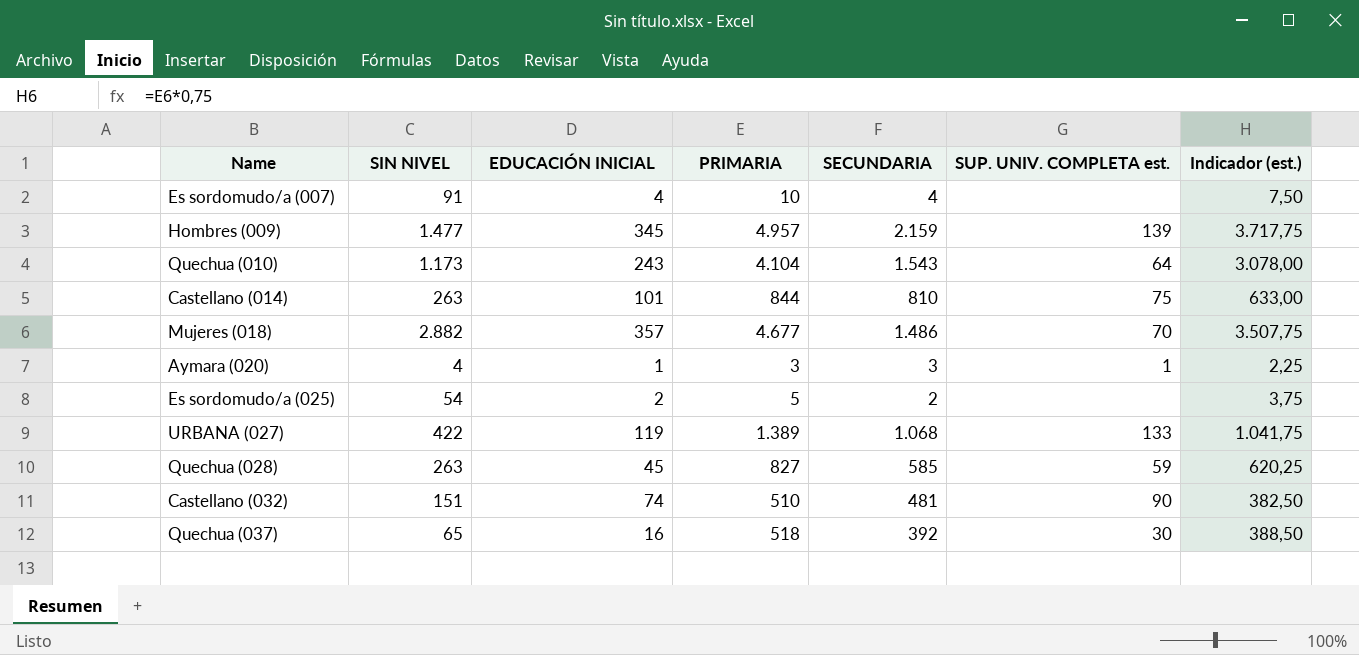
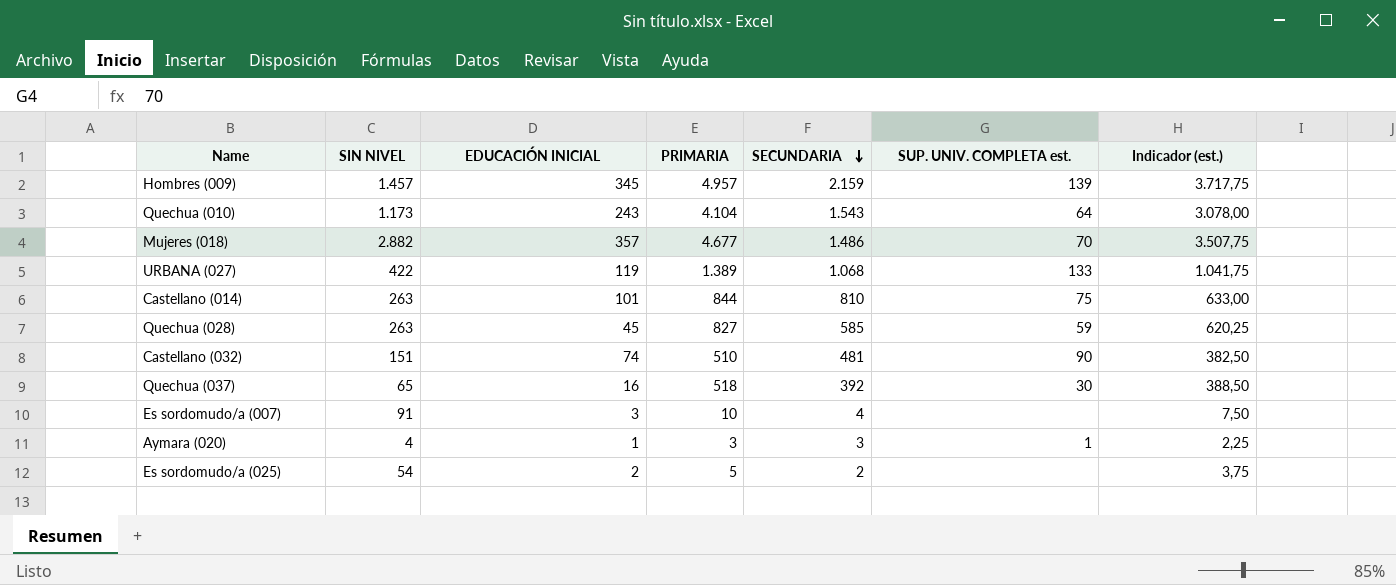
row order: none -> SECUNDARIA descending
Hombres (009) | SIN NIVEL: 1.477 -> 1.457
Es sordomudo/a (007) | EDUCACIÓN INICIAL: 4 -> 3

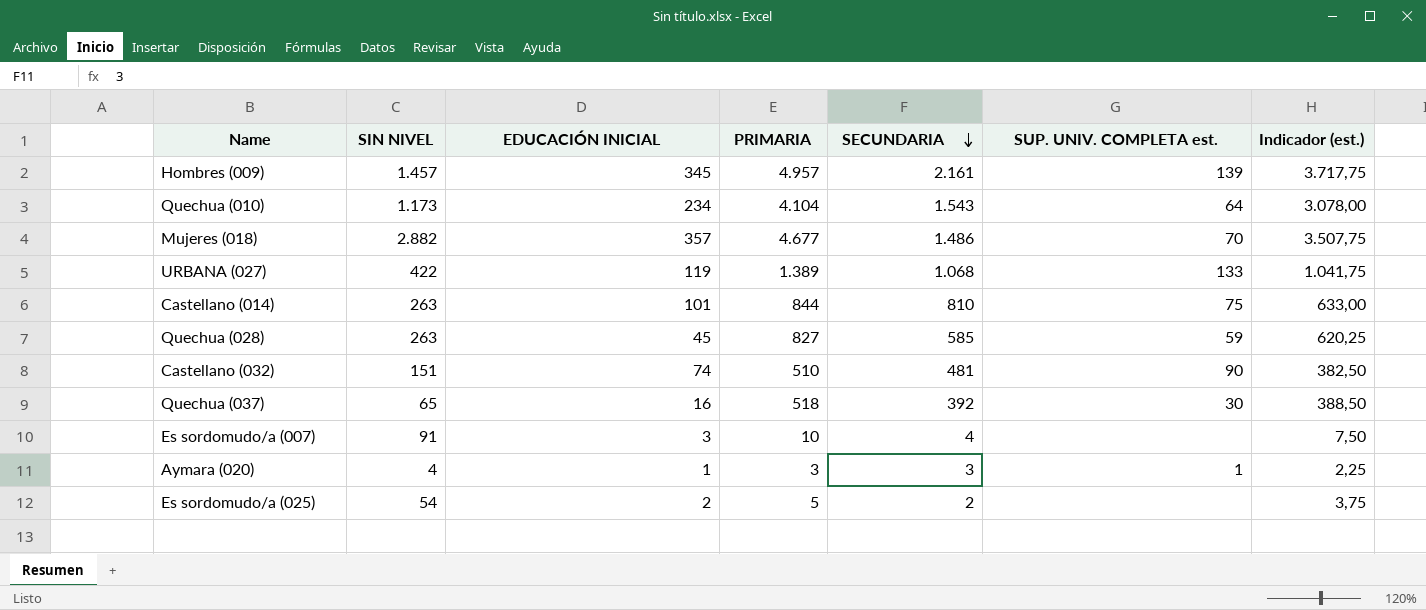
Hombres (009) | SECUNDARIA: 2.159 -> 2.161
Quechua (010) | EDUCACIÓN INICIAL: 243 -> 234

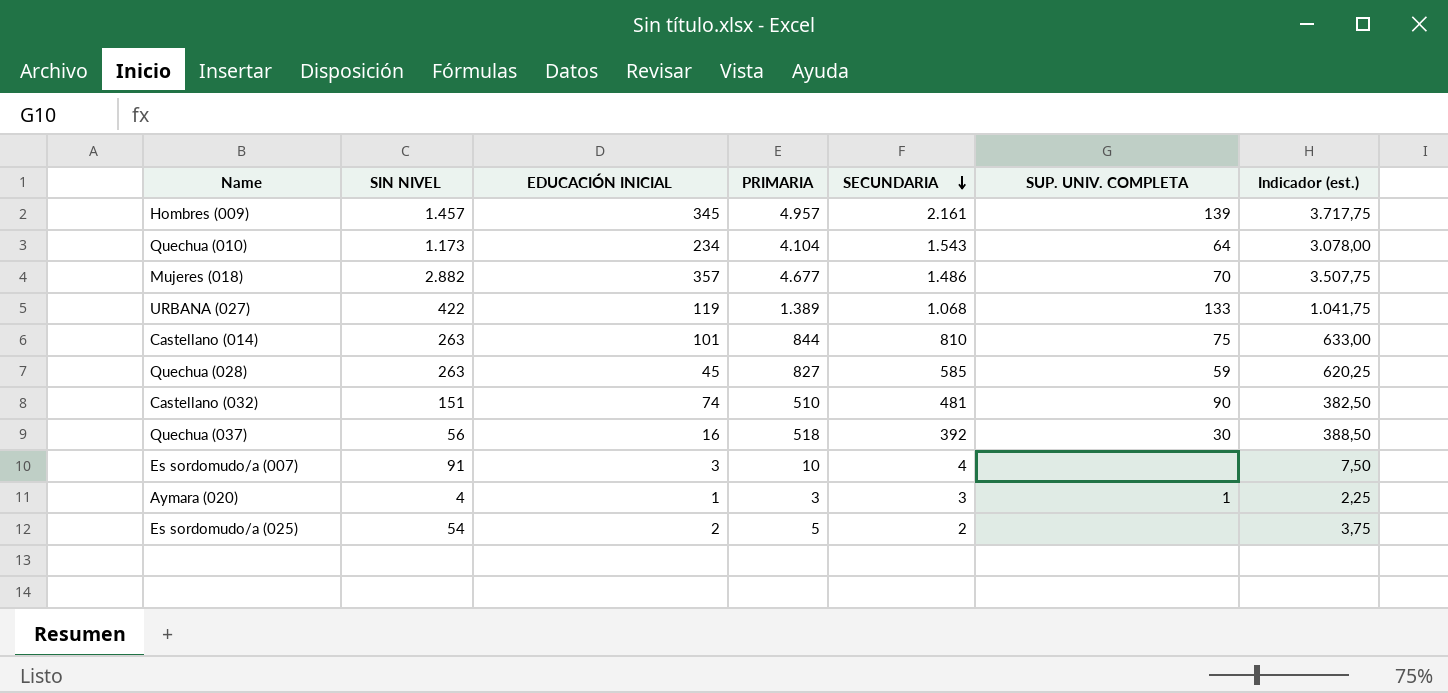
column name: SUP. UNIV. COMPLETA est. -> SUP. UNIV. COMPLETA
Quechua (037) | SIN NIVEL: 65 -> 56

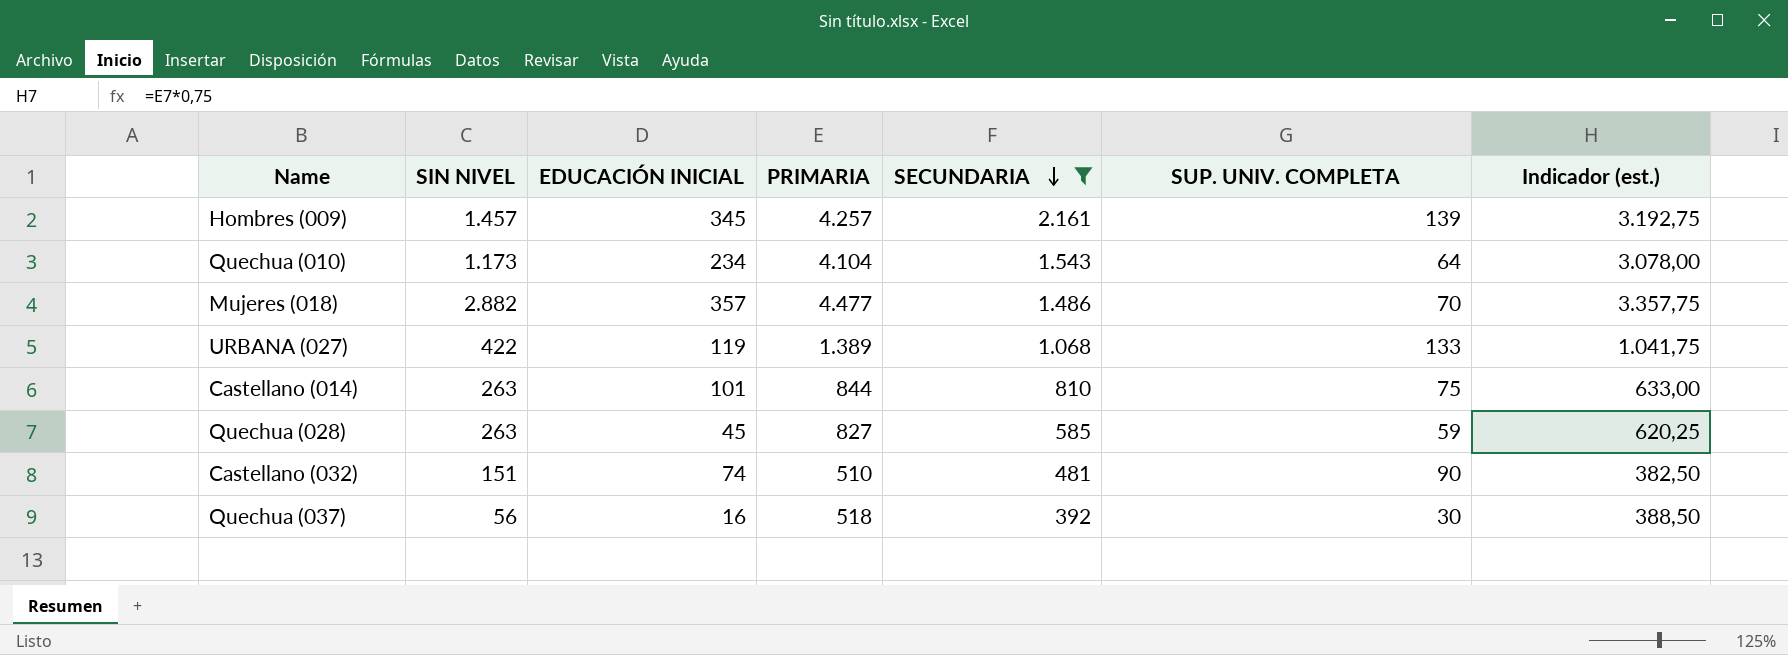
filter: none -> SECUNDARIA >= 392
Hombres (009) | PRIMARIA: 4.957 -> 4.257
Hombres (009) | Indicador (est.): 3.717,75 -> 3.192,75
Mujeres (018) | PRIMARIA: 4.677 -> 4.477
Mujeres (018) | Indicador (est.): 3.507,75 -> 3.357,75

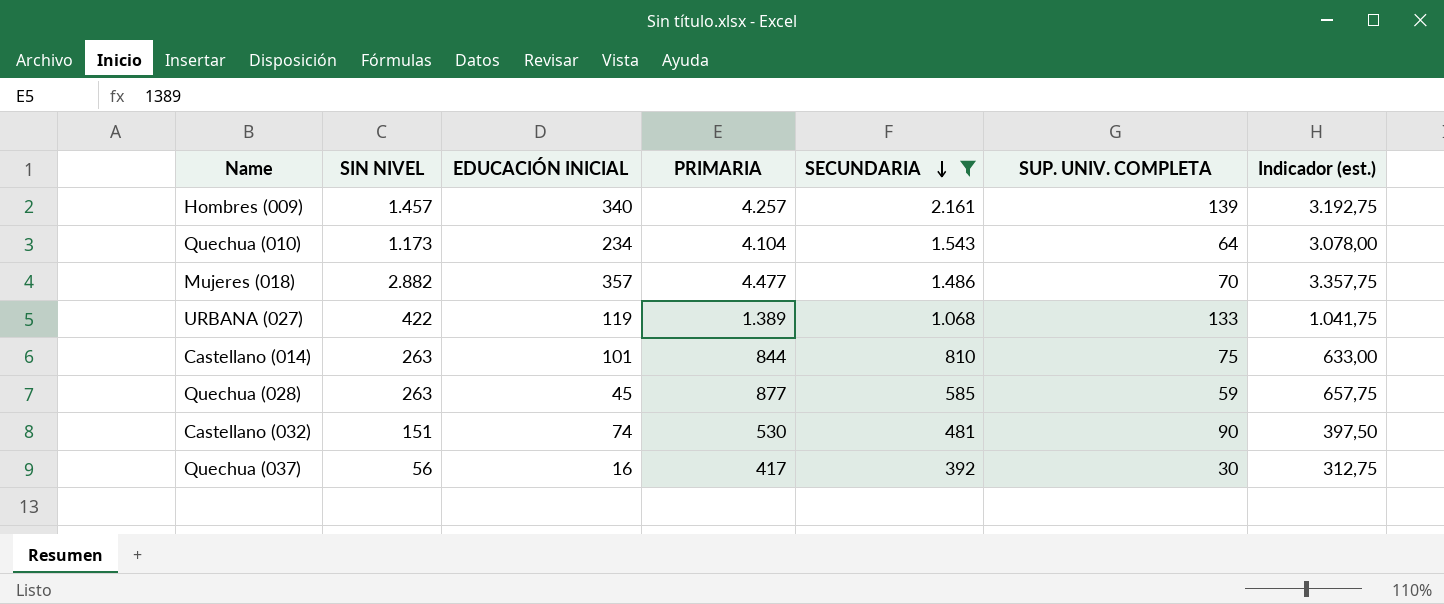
Hombres (009) | EDUCACIÓN INICIAL: 345 -> 340
Quechua (028) | PRIMARIA: 827 -> 877
Quechua (028) | Indicador (est.): 620,25 -> 657,75
Castellano (032) | PRIMARIA: 510 -> 530
Castellano (032) | Indicador (est.): 382,50 -> 397,50
Quechua (037) | PRIMARIA: 518 -> 417
Quechua (037) | Indicador (est.): 388,50 -> 312,75

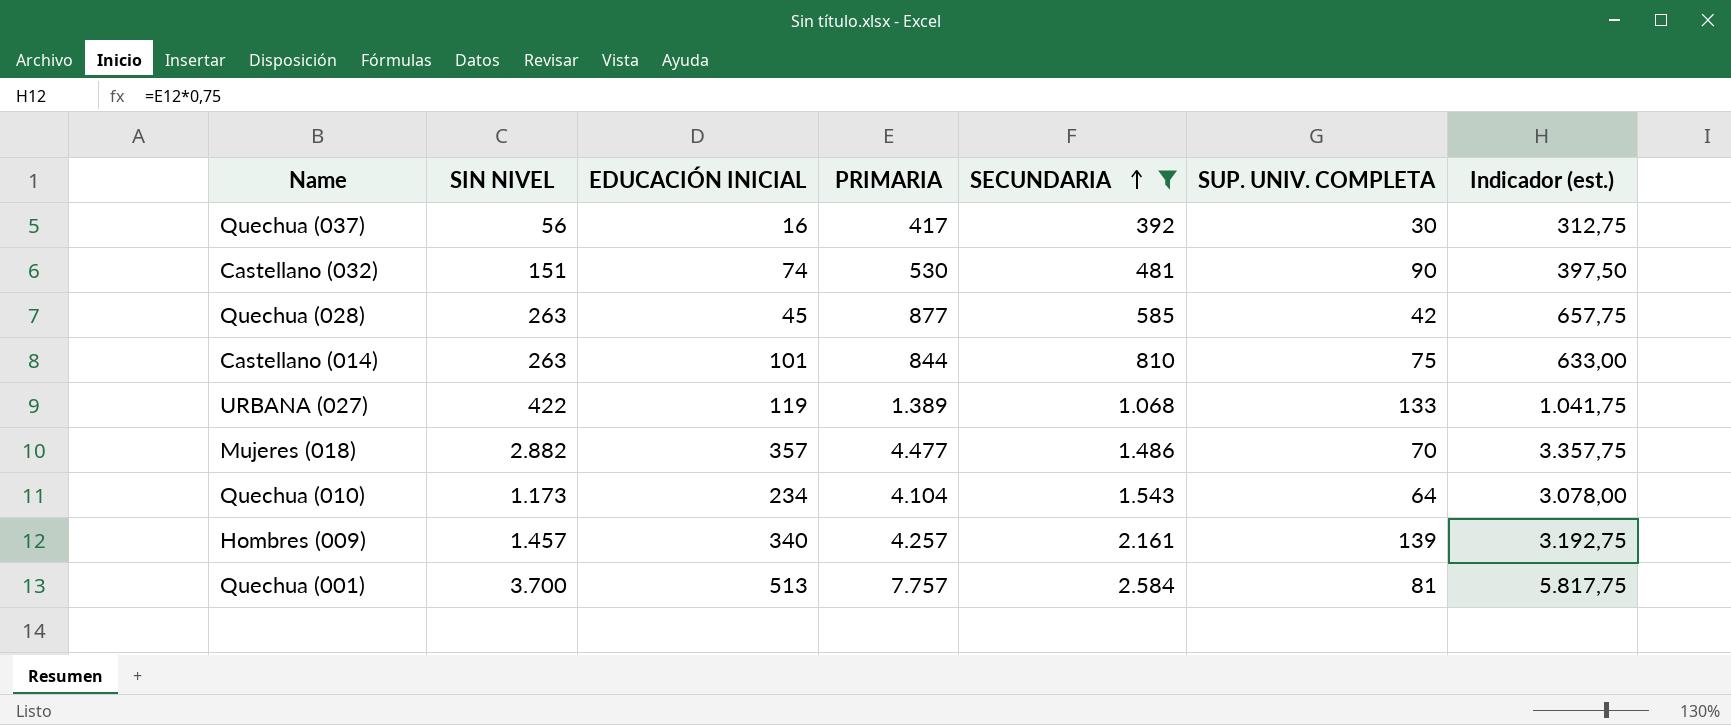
row order: SECUNDARIA descending -> SECUNDARIA ascending
Quechua (028) | SUP. UNIV. COMPLETA: 59 -> 42
row Quechua (001): none -> 3.700 | 513 | 7.757 | 2.584 | 81 | 5.817,75

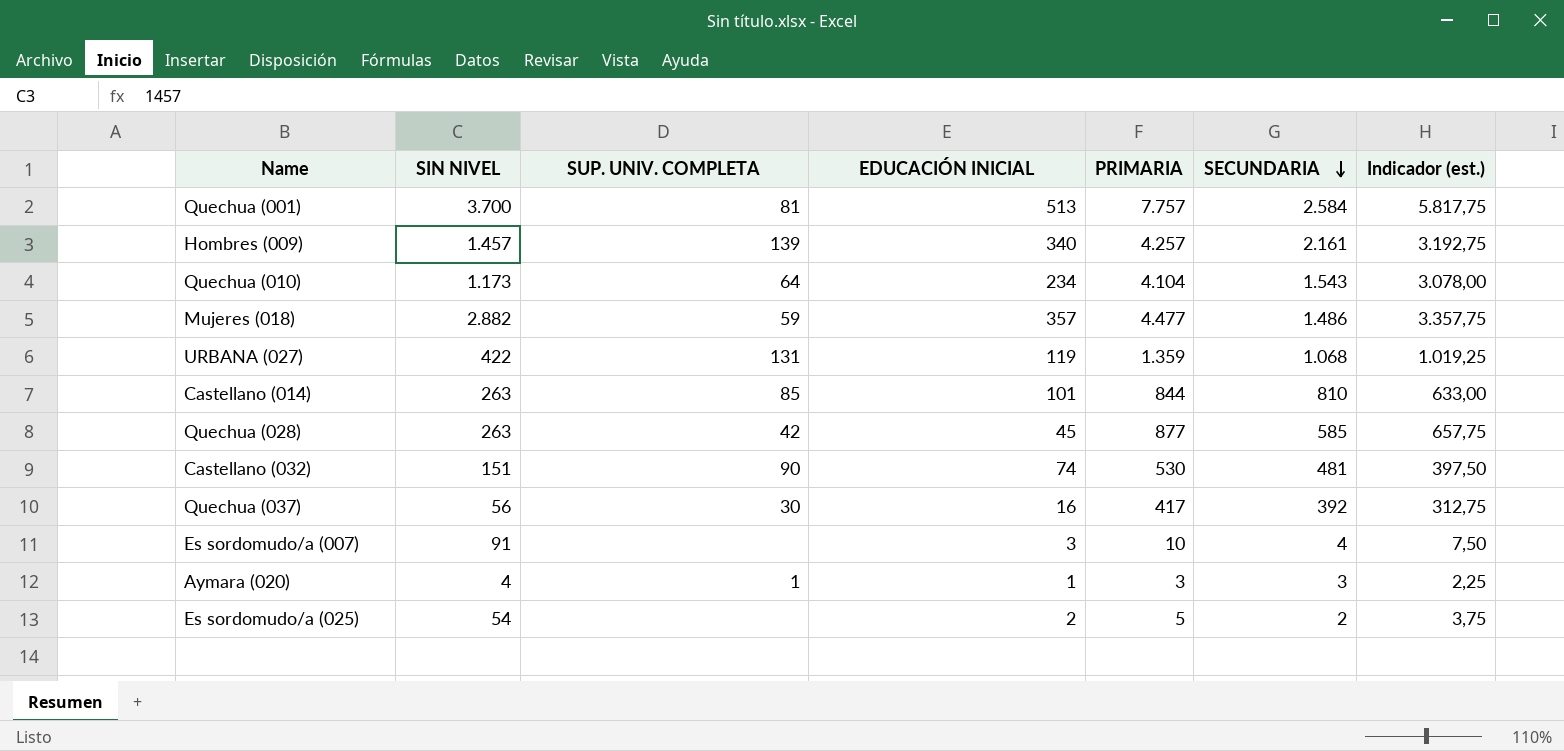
filter: SECUNDARIA >= 392 -> none
row order: SECUNDARIA ascending -> SECUNDARIA descending
column SUP. UNIV. COMPLETA | position: 6 -> 3
Mujeres (018) | SUP. UNIV. COMPLETA: 70 -> 59
URBANA (027) | SUP. UNIV. COMPLETA: 133 -> 131
URBANA (027) | PRIMARIA: 1.389 -> 1.359
URBANA (027) | Indicador (est.): 1.041,75 -> 1.019,25
Castellano (014) | SUP. UNIV. COMPLETA: 75 -> 85

